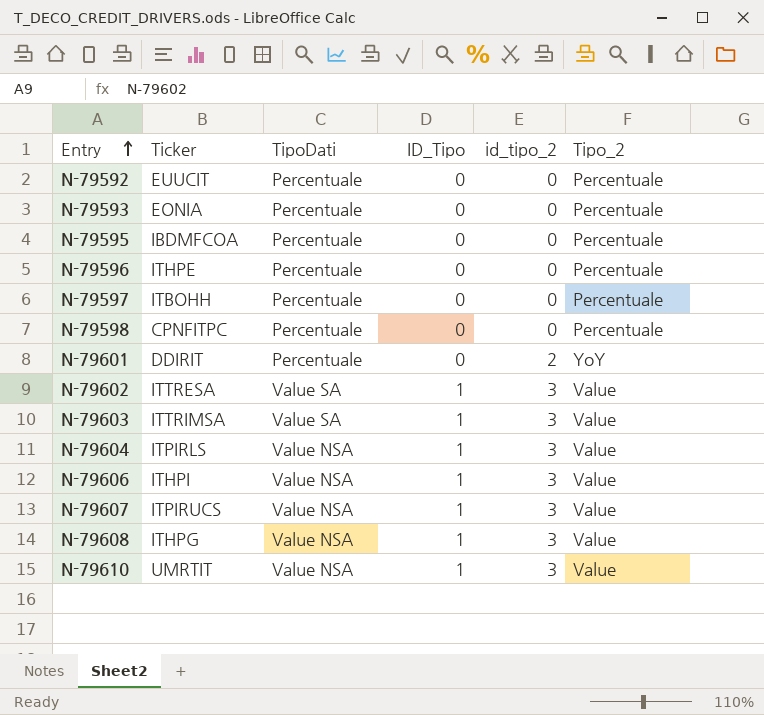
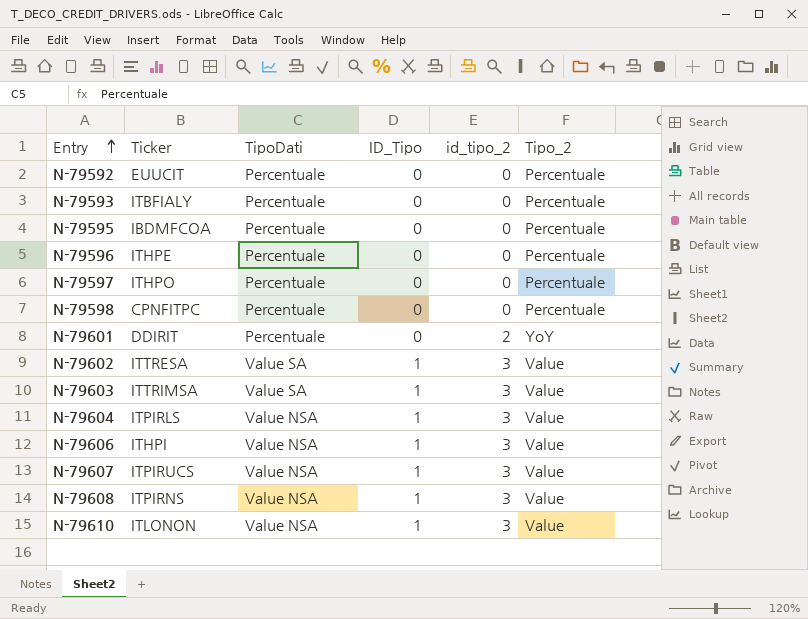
N-79593 | Ticker: EONIA -> ITBFIALY
N-79597 | Ticker: ITBOHH -> ITHPO
N-79608 | Ticker: ITHPG -> ITPIRNS
N-79610 | Ticker: UMRTIT -> ITLONON

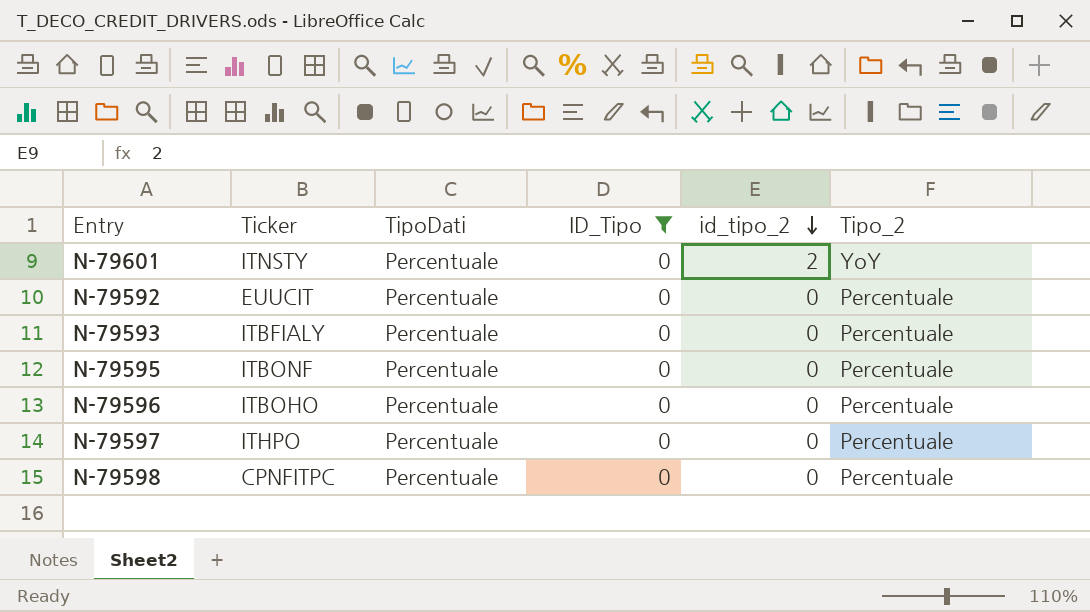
filter: none -> ID_Tipo = 0
row order: Entry ascending -> id_tipo_2 descending
N-79601 | Ticker: DDIRIT -> ITNSTY
N-79595 | Ticker: IBDMFCOA -> ITBONF
N-79596 | Ticker: ITHPE -> ITBOHO

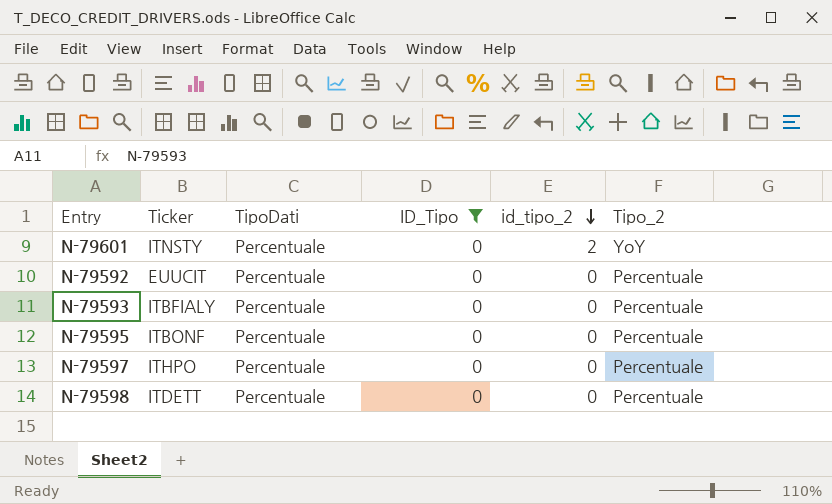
row N-79596: ITBOHO | Percentuale | 0 | 0 | Percentuale -> none
N-79598 | Ticker: CPNFITPC -> ITDETT

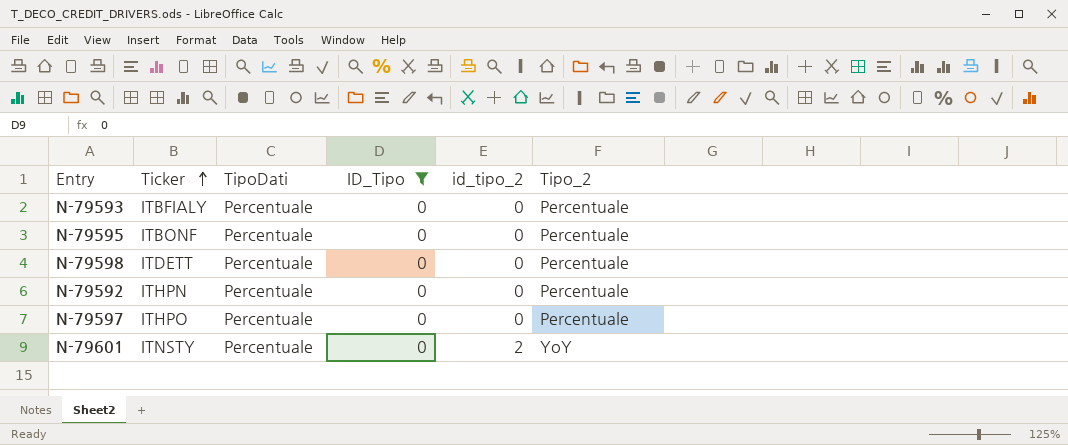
row order: id_tipo_2 descending -> Ticker ascending
N-79592 | Ticker: EUUCIT -> ITHPN

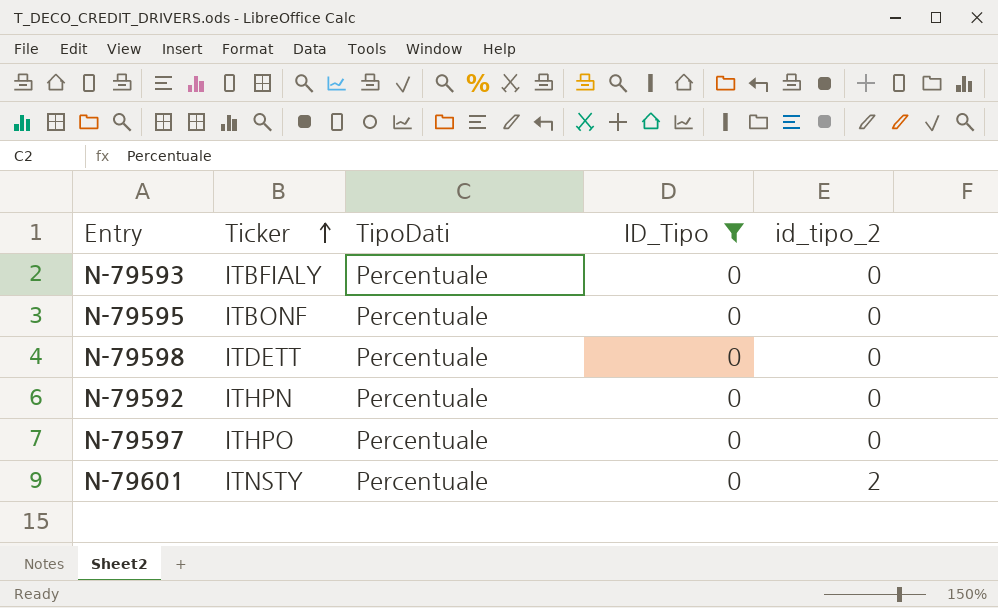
column Tipo_2 | position: 6 -> none

